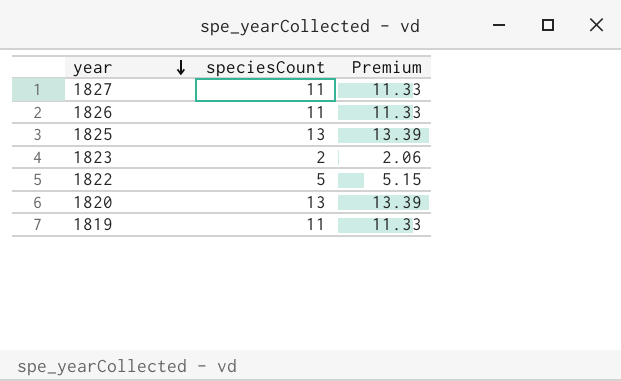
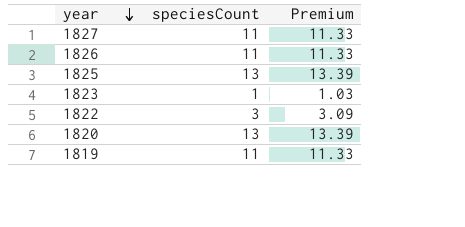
1823 | speciesCount: 2 -> 1
1823 | Premium: 2.06 -> 1.03
1822 | speciesCount: 5 -> 3
1822 | Premium: 5.15 -> 3.09

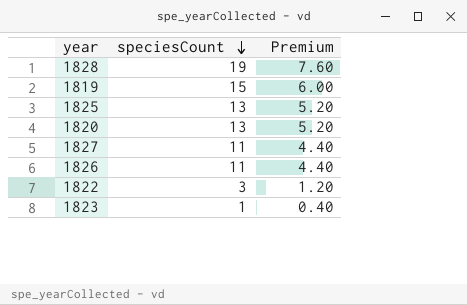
row order: year descending -> speciesCount descending
column Premium | formula: [speciesCount] * 1.03 -> [speciesCount] * 0.4
row 1828: none -> 19 | 7.60
1819 | speciesCount: 11 -> 15

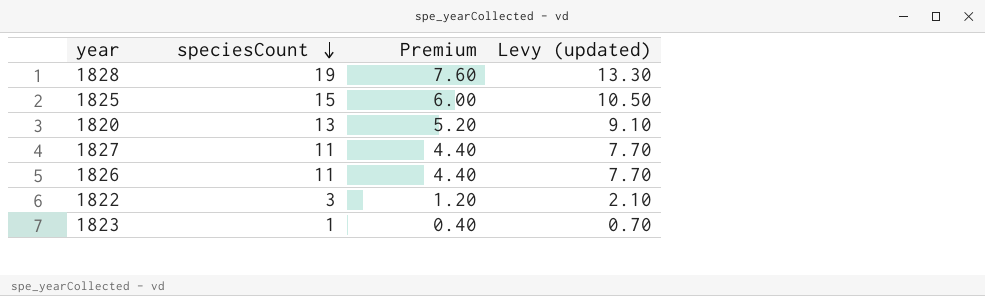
column Levy (updated) | formula: none -> [speciesCount] * 0.7
row 1819: 15 | 6.00 -> none
1825 | speciesCount: 13 -> 15
1825 | Premium: 5.20 -> 6.00

